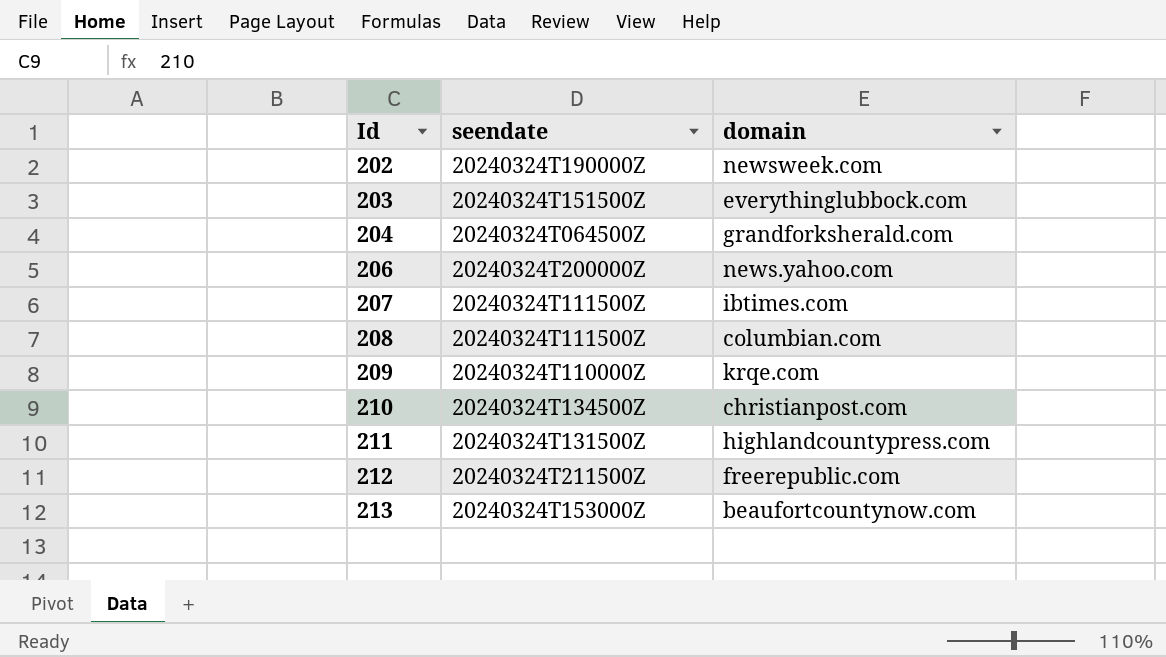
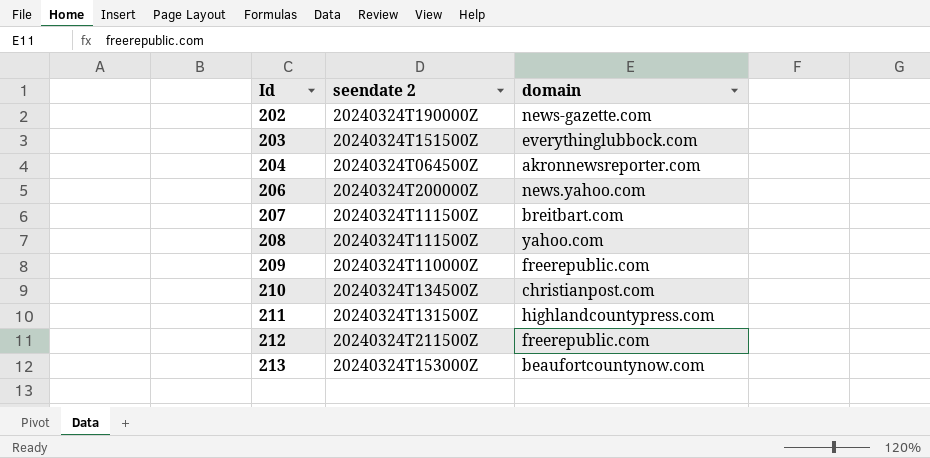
column name: seendate -> seendate 2
202 | domain: newsweek.com -> news-gazette.com
204 | domain: grandforksherald.com -> akronnewsreporter.com
207 | domain: ibtimes.com -> breitbart.com
208 | domain: columbian.com -> yahoo.com
209 | domain: krqe.com -> freerepublic.com

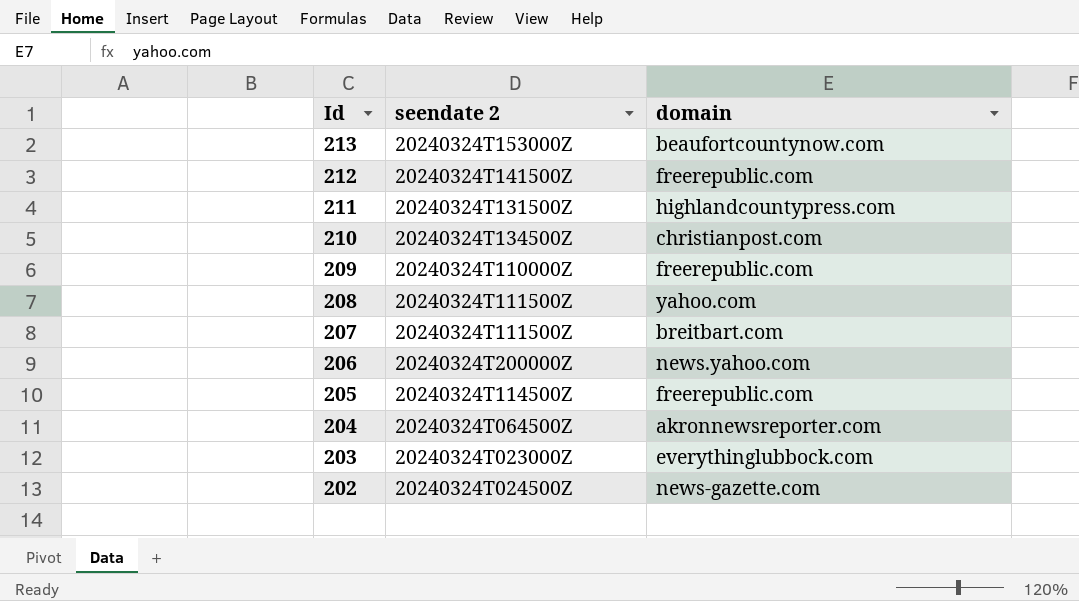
row order: Id ascending -> Id descending
212 | seendate 2: 20240324T211500Z -> 20240324T141500Z
row 205: none -> 20240324T114500Z | freerepublic.com
203 | seendate 2: 20240324T151500Z -> 20240324T023000Z
202 | seendate 2: 20240324T190000Z -> 20240324T024500Z

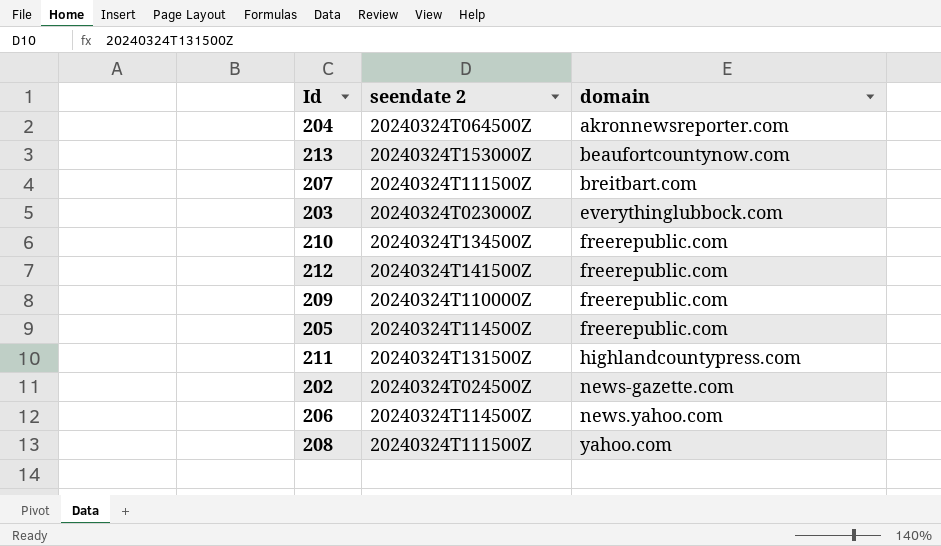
row order: Id descending -> domain ascending
210 | domain: christianpost.com -> freerepublic.com
206 | seendate 2: 20240324T200000Z -> 20240324T114500Z

